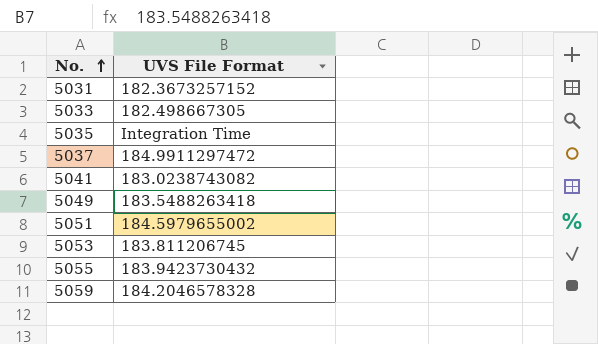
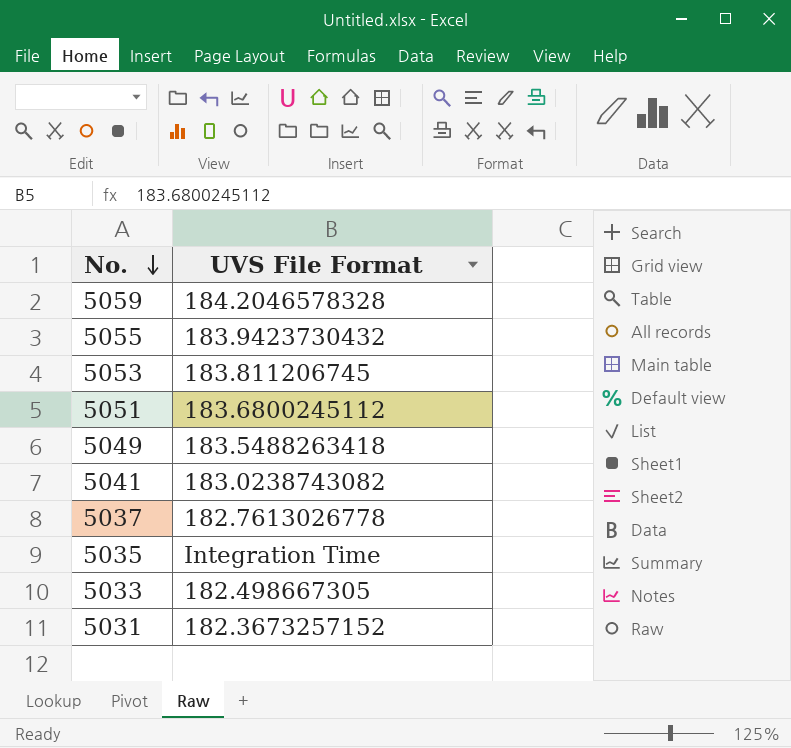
row order: No. ascending -> No. descending
5051 | UVS File Format: 184.5979655002 -> 183.6800245112
5037 | UVS File Format: 184.9911297472 -> 182.7613026778

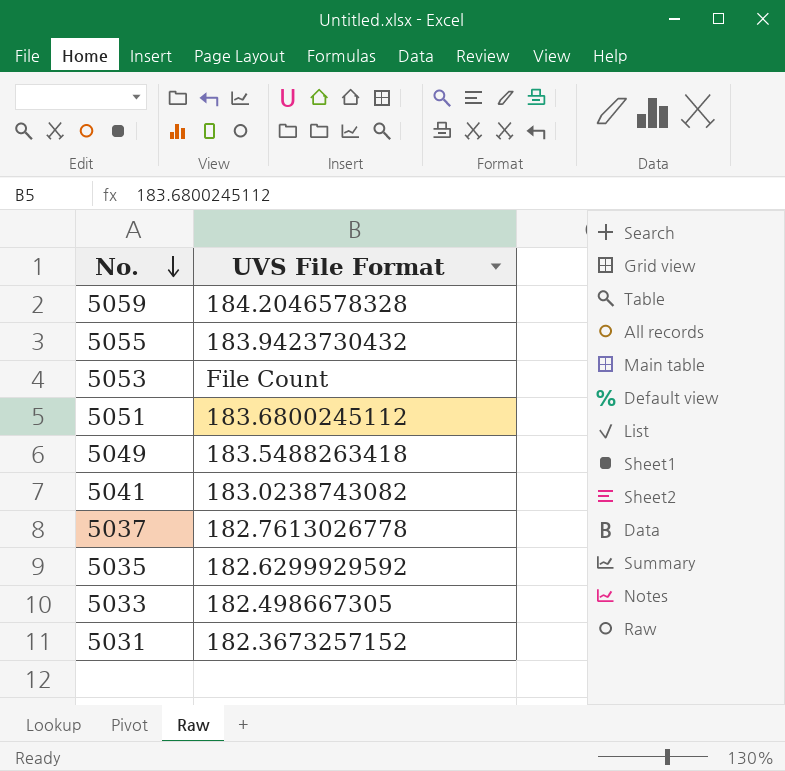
5053 | UVS File Format: 183.811206745 -> File Count
5035 | UVS File Format: Integration Time -> 182.6299929592

